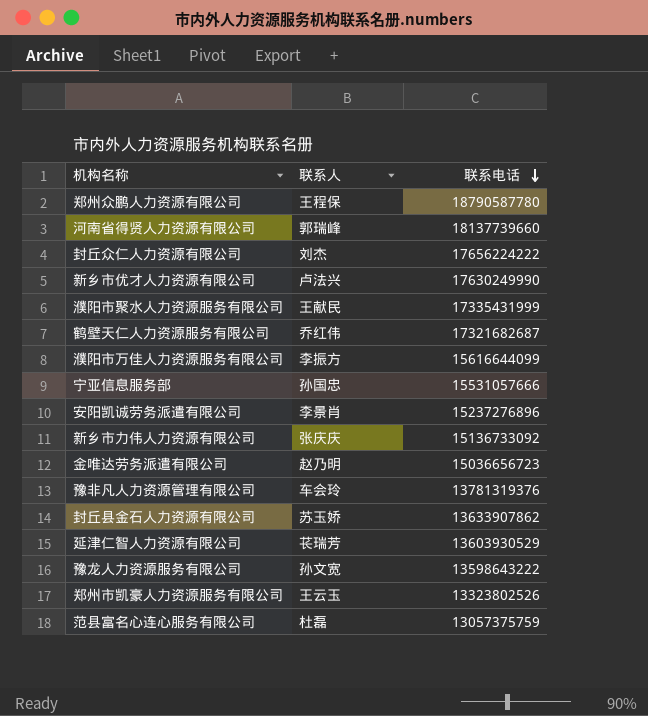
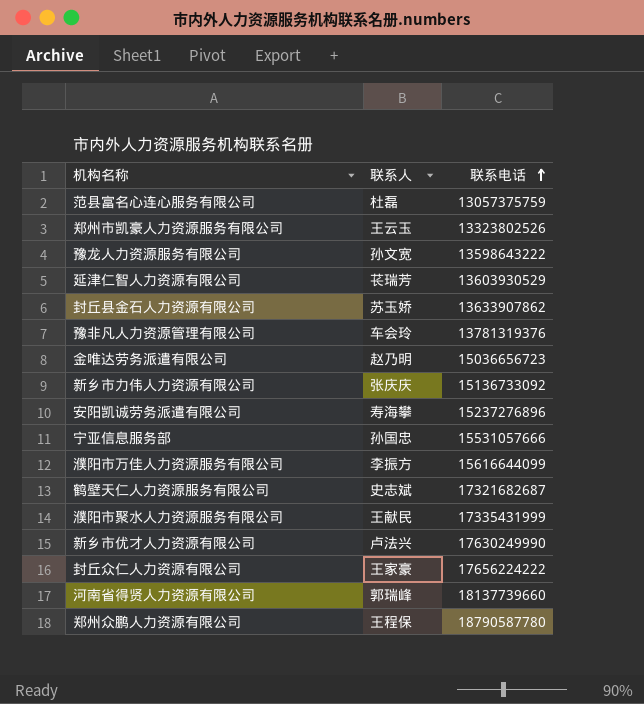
row order: 联系电话 descending -> 联系电话 ascending
安阳凯诚劳务派遣有限公司 | 联系人: 李景肖 -> 寿海攀
鹤壁天仁人力资源服务有限公司 | 联系人: 乔红伟 -> 史志斌
封丘众仁人力资源有限公司 | 联系人: 刘杰 -> 王家豪

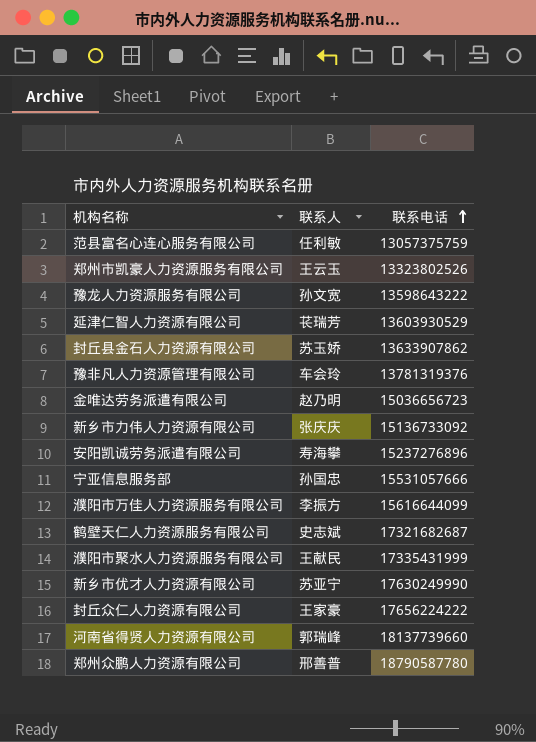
范县富名心连心服务有限公司 | 联系人: 杜磊 -> 任利敏
新乡市优才人力资源有限公司 | 联系人: 卢法兴 -> 苏亚宁
郑州众鹏人力资源有限公司 | 联系人: 王程保 -> 邢善普

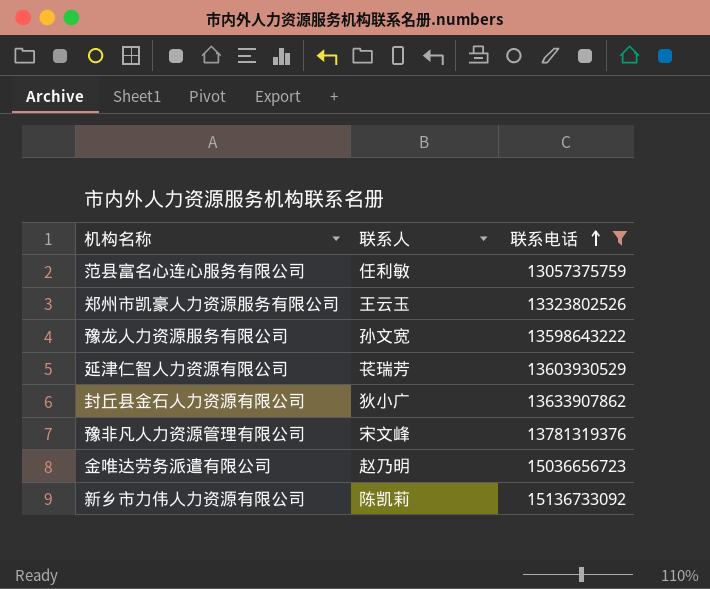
filter: none -> 联系电话 <= 15136733092
封丘县金石人力资源有限公司 | 联系人: 苏玉娇 -> 狄小广
豫非凡人力资源管理有限公司 | 联系人: 车会玲 -> 宋文峰
新乡市力伟人力资源有限公司 | 联系人: 张庆庆 -> 陈凯莉

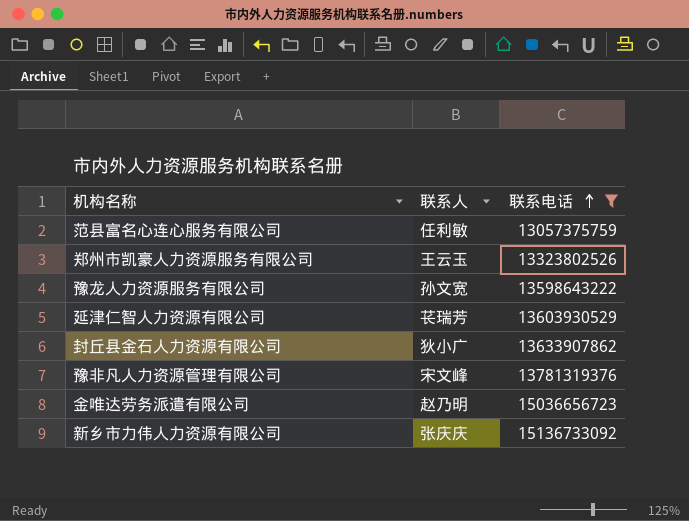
新乡市力伟人力资源有限公司 | 联系人: 陈凯莉 -> 张庆庆

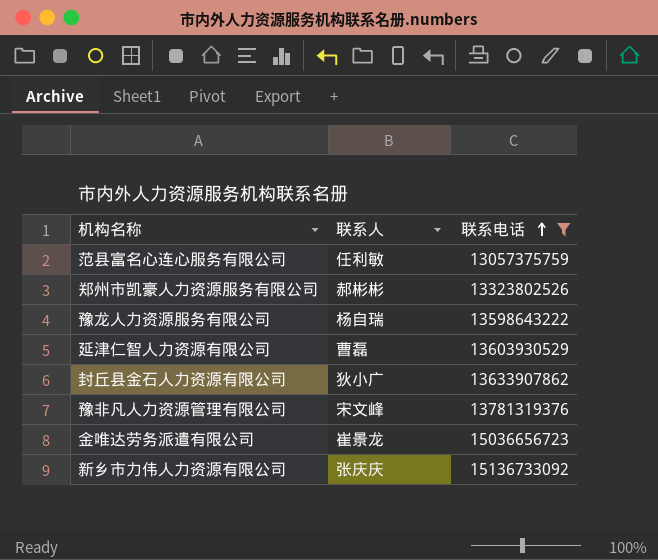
郑州市凯豪人力资源服务有限公司 | 联系人: 王云玉 -> 郝彬彬
豫龙人力资源服务有限公司 | 联系人: 孙文宽 -> 杨自瑞
延津仁智人力资源有限公司 | 联系人: 苌瑞芳 -> 曹磊
金唯达劳务派遣有限公司 | 联系人: 赵乃明 -> 崔景龙

